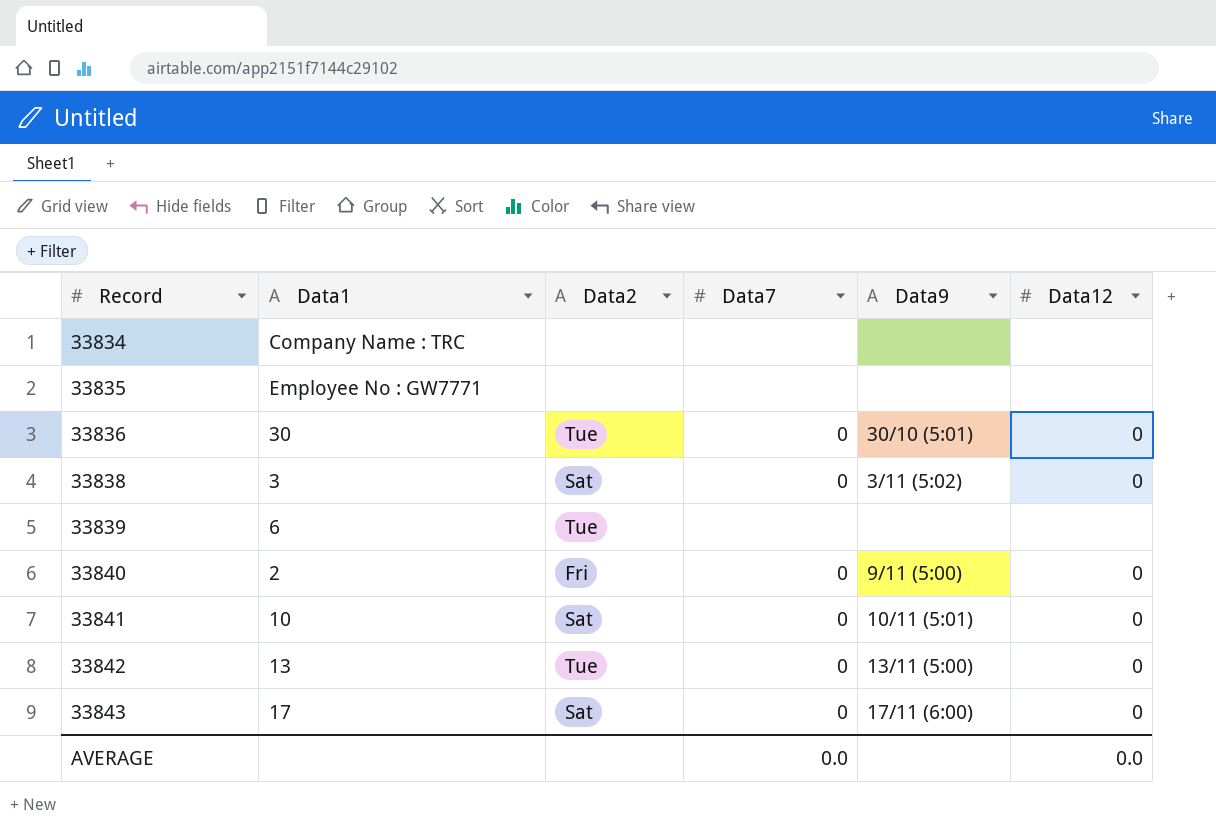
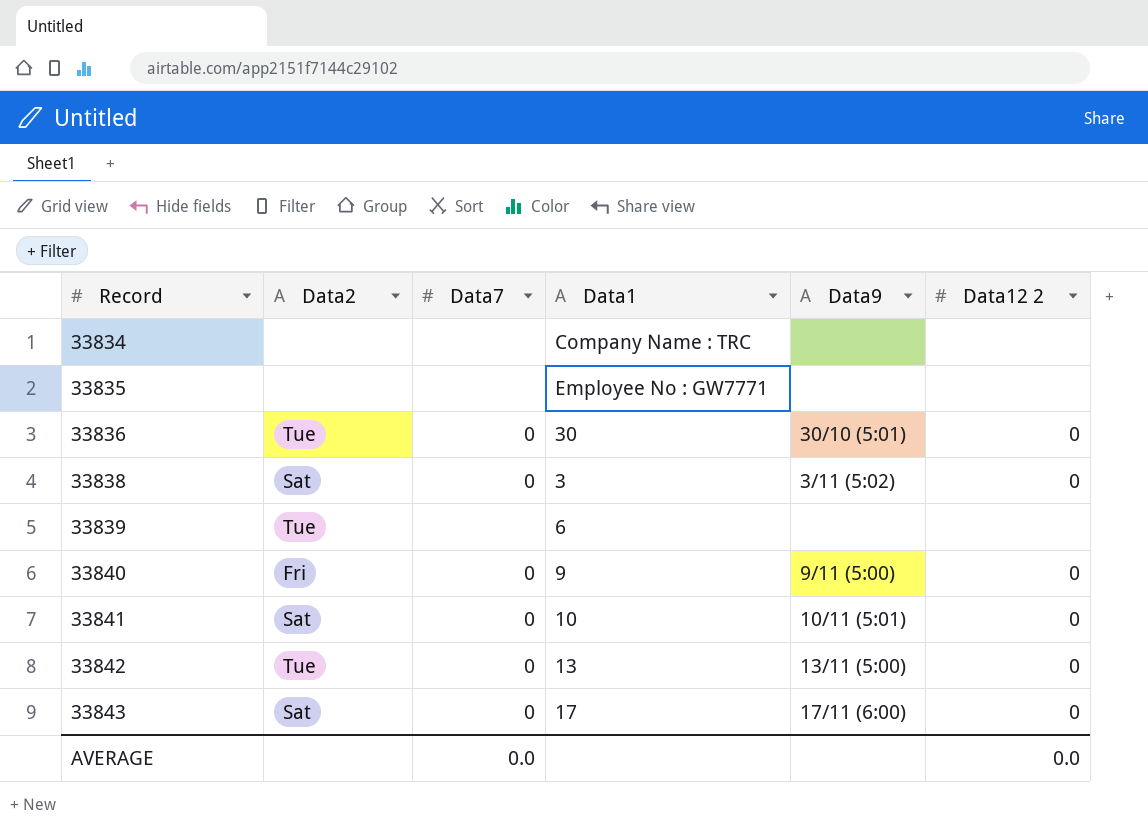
column Data1 | position: 2 -> 4
column name: Data12 -> Data12 2
33840 | Data1: 2 -> 9

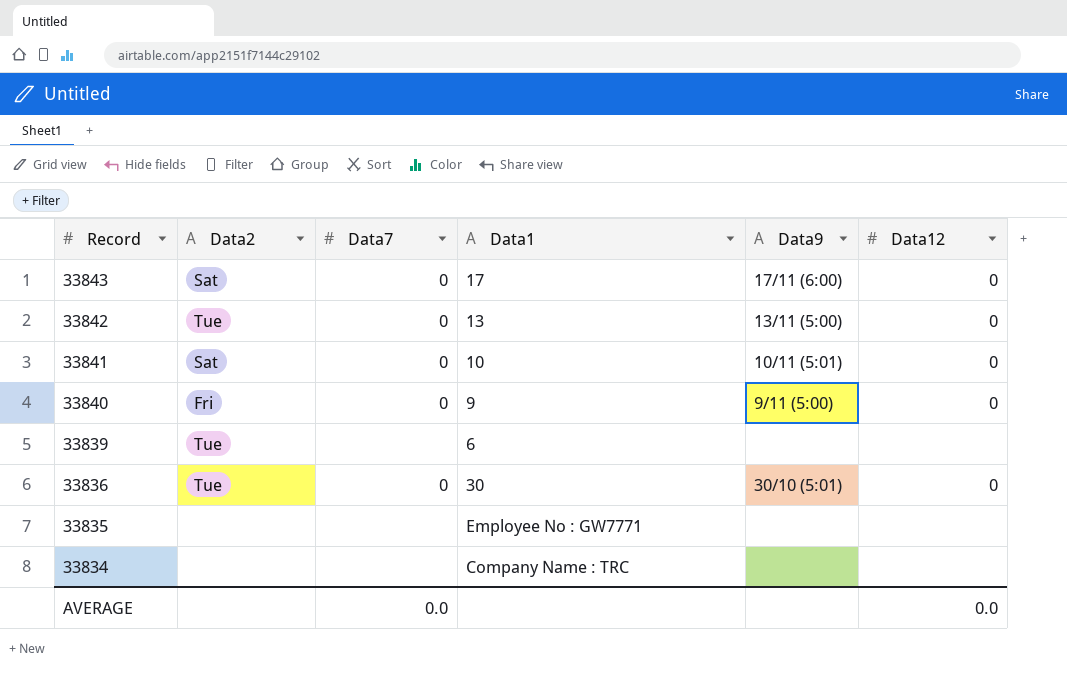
row order: Record ascending -> Record descending
column name: Data12 2 -> Data12
row 33838: Sat | 0 | 3 | 3/11 (5:02) | 0 -> none

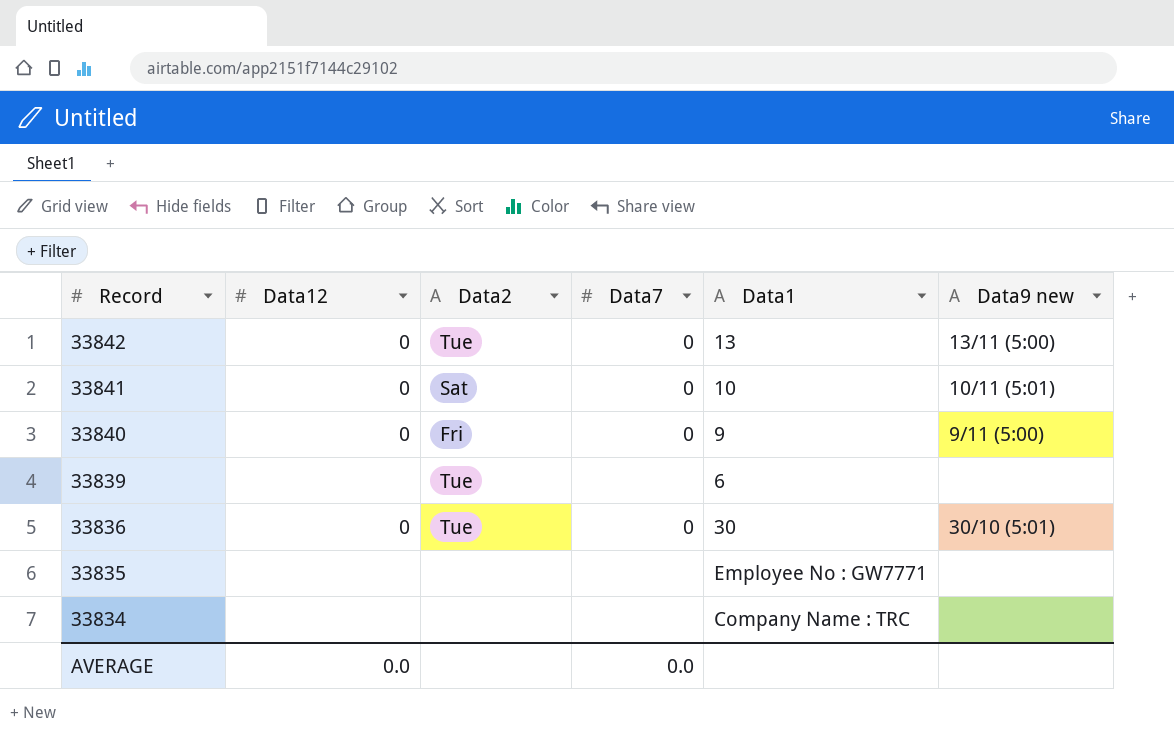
column Data12 | position: 6 -> 2
column name: Data9 -> Data9 new
row 33843: Sat | 0 | 17 | 17/11 (6:00) | 0 -> none

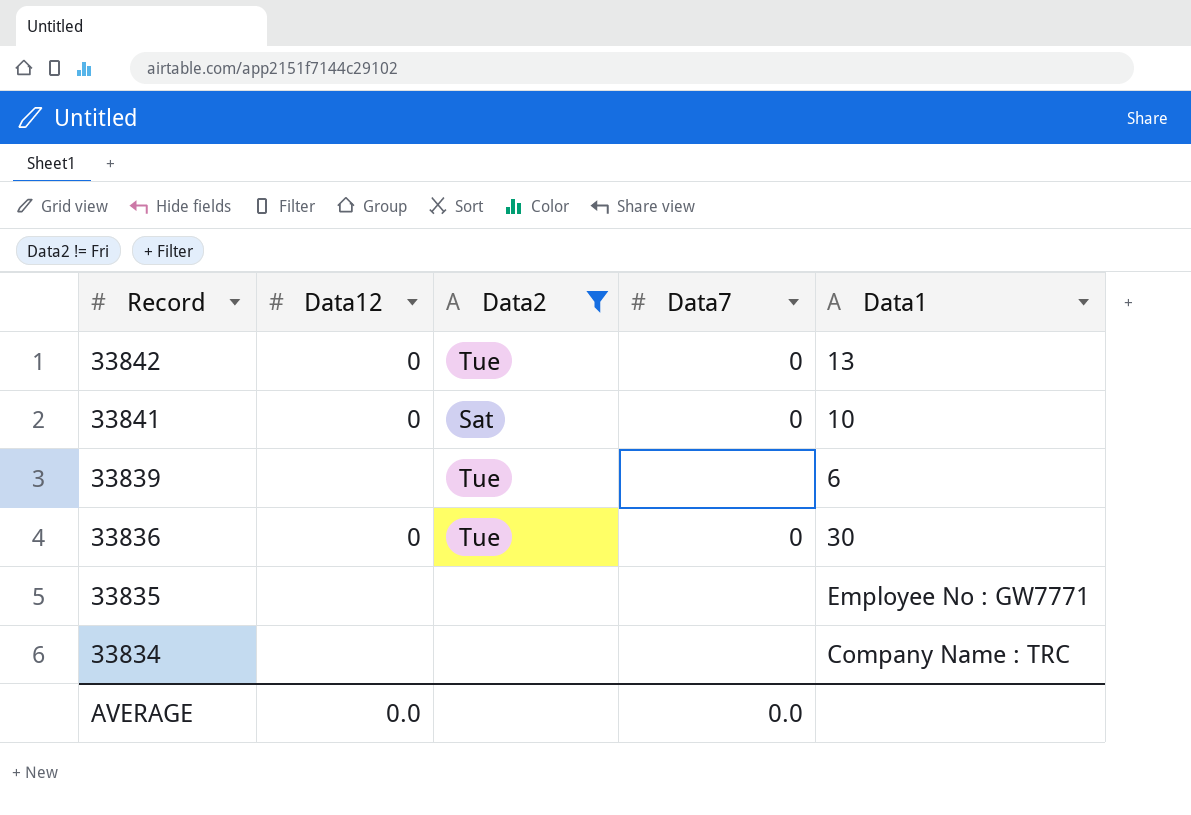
filter: none -> Data2 != Fri
column Data9 new | position: 6 -> none

